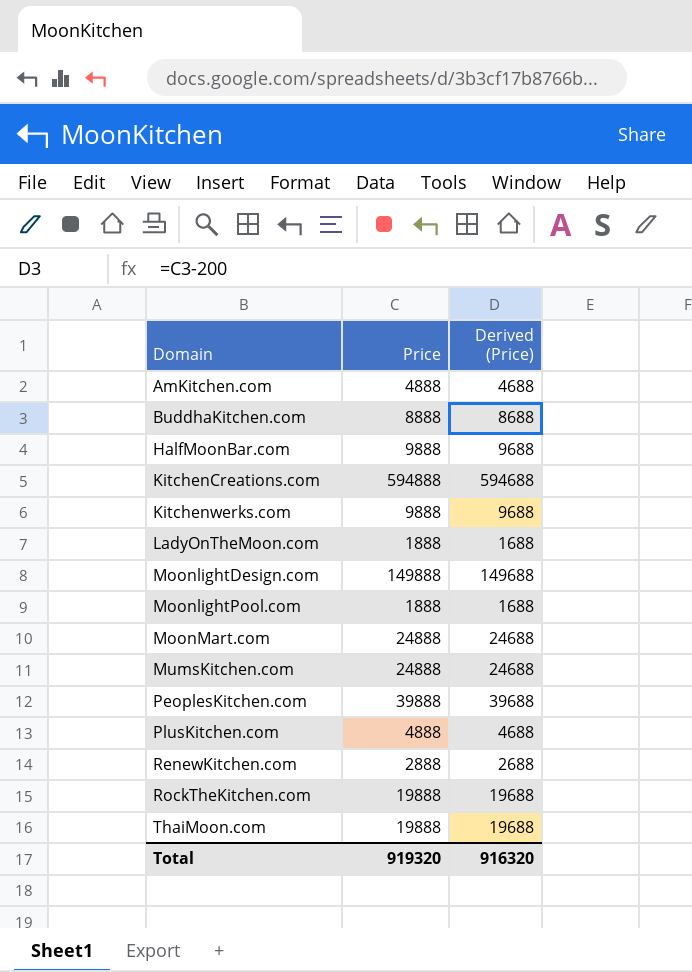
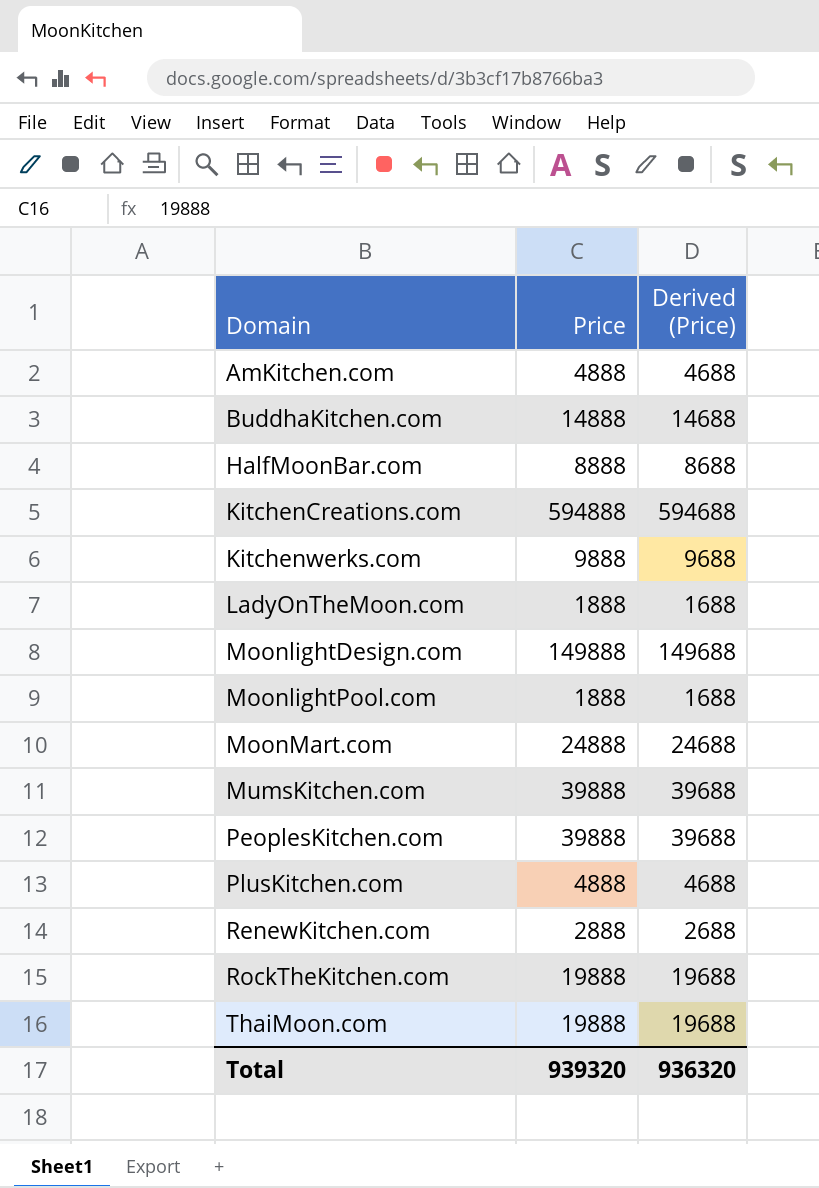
BuddhaKitchen.com | Price: 8888 -> 14888
BuddhaKitchen.com | Derived (Price): 8688 -> 14688
HalfMoonBar.com | Price: 9888 -> 8888
HalfMoonBar.com | Derived (Price): 9688 -> 8688
MumsKitchen.com | Price: 24888 -> 39888
MumsKitchen.com | Derived (Price): 24688 -> 39688
Total | Price: 919320 -> 939320
Total | Derived (Price): 916320 -> 936320

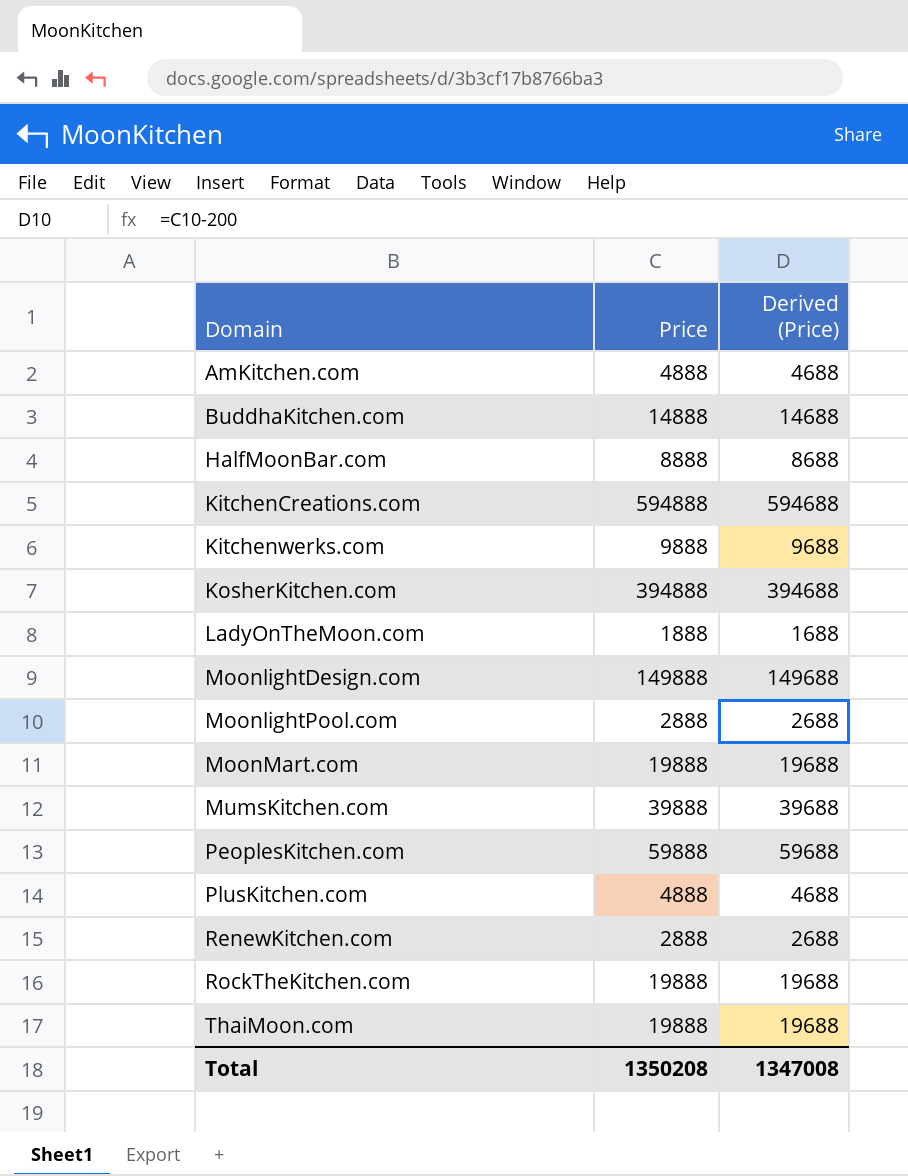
row KosherKitchen.com: none -> 394888 | 394688
MoonlightPool.com | Price: 1888 -> 2888
MoonlightPool.com | Derived (Price): 1688 -> 2688
MoonMart.com | Price: 24888 -> 19888
MoonMart.com | Derived (Price): 24688 -> 19688
PeoplesKitchen.com | Price: 39888 -> 59888
PeoplesKitchen.com | Derived (Price): 39688 -> 59688
Total | Price: 939320 -> 1350208
Total | Derived (Price): 936320 -> 1347008

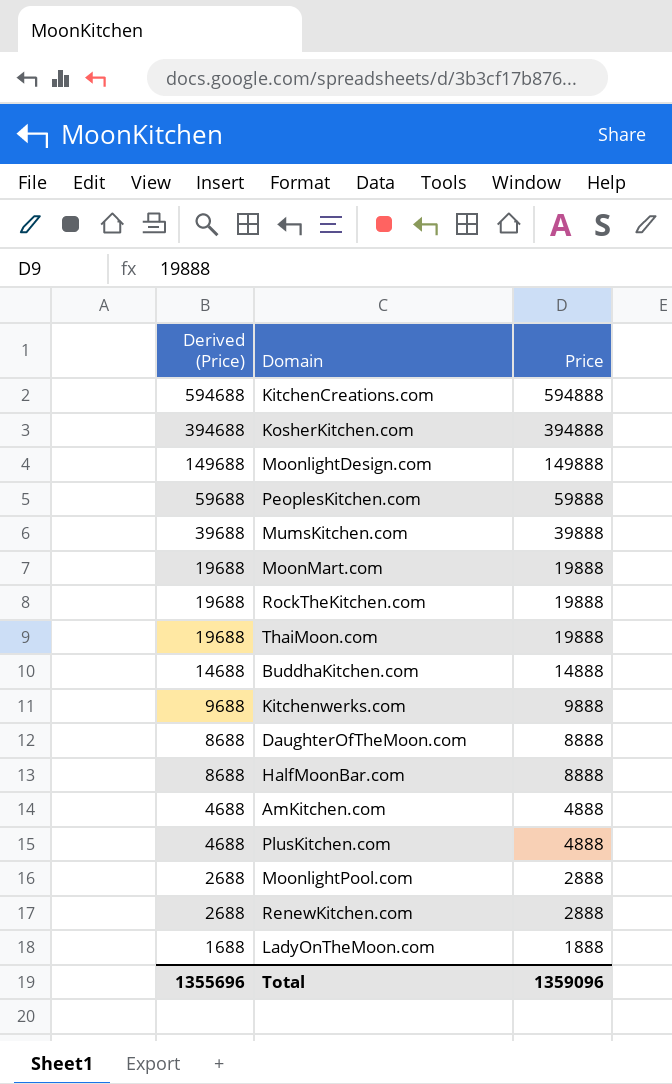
row order: Domain ascending -> Derived (Price) descending
column Derived (Price) | position: 3 -> 1
row DaughterOfTheMoon.com: none -> 8688 | 8888
Total | Derived (Price): 1347008 -> 1355696
Total | Price: 1350208 -> 1359096

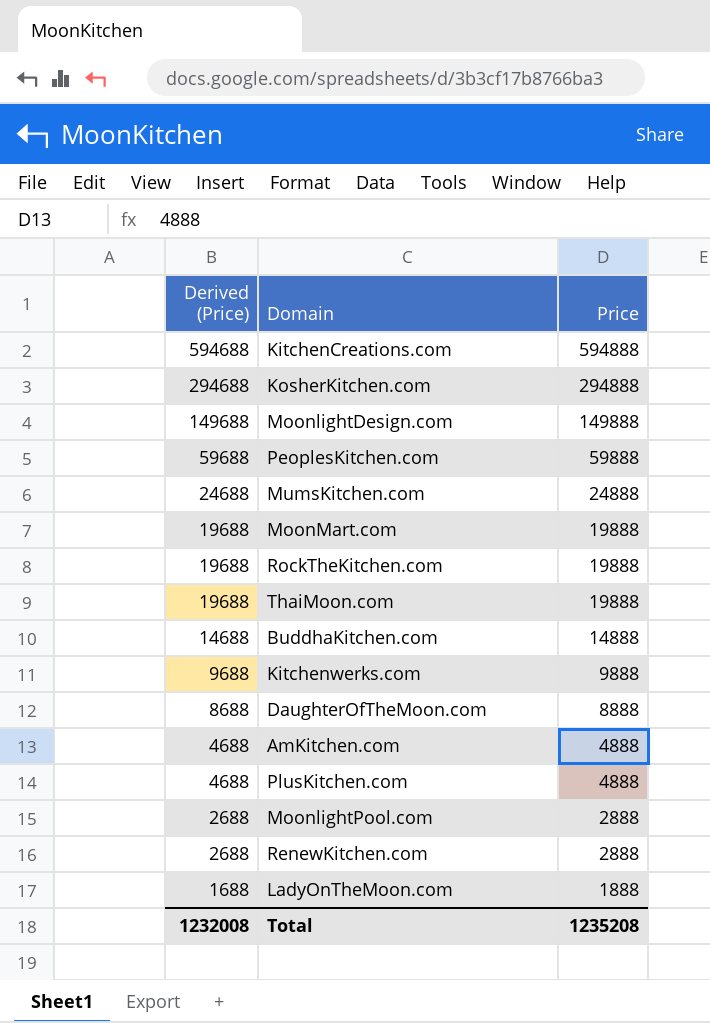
row HalfMoonBar.com: 8688 | 8888 -> none
KosherKitchen.com | Derived (Price): 394688 -> 294688
KosherKitchen.com | Price: 394888 -> 294888
MumsKitchen.com | Derived (Price): 39688 -> 24688
MumsKitchen.com | Price: 39888 -> 24888
Total | Derived (Price): 1355696 -> 1232008
Total | Price: 1359096 -> 1235208

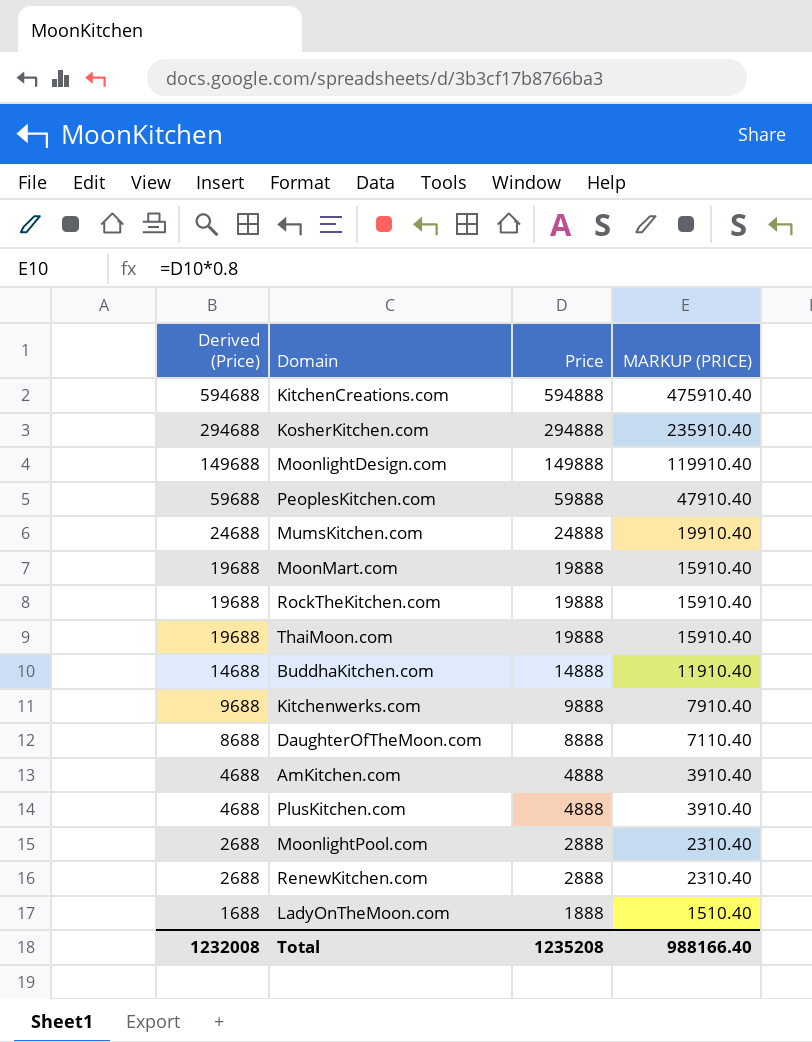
column MARKUP (PRICE) | formula: none -> [Price] * 0.8

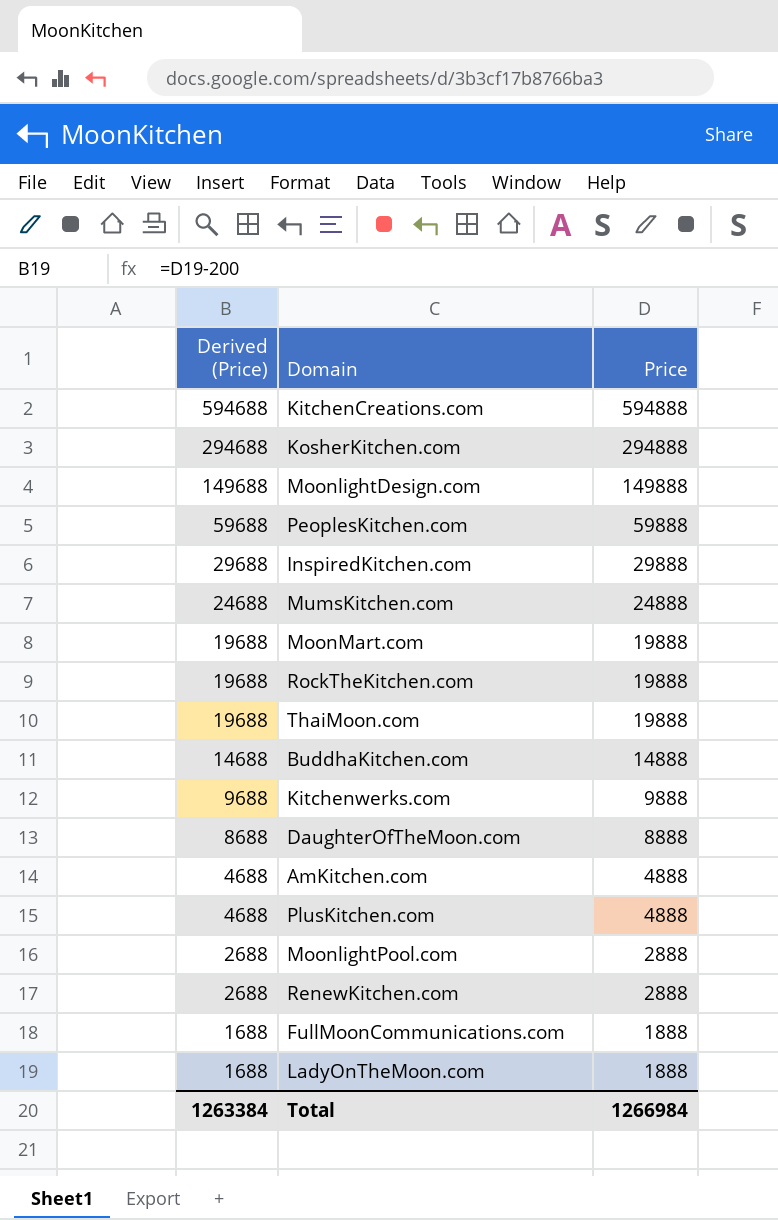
column MARKUP (PRICE) | formula: [Price] * 0.8 -> none
row InspiredKitchen.com: none -> 29688 | 29888
row FullMoonCommunications.com: none -> 1688 | 1888
Total | Derived (Price): 1232008 -> 1263384
Total | Price: 1235208 -> 1266984

